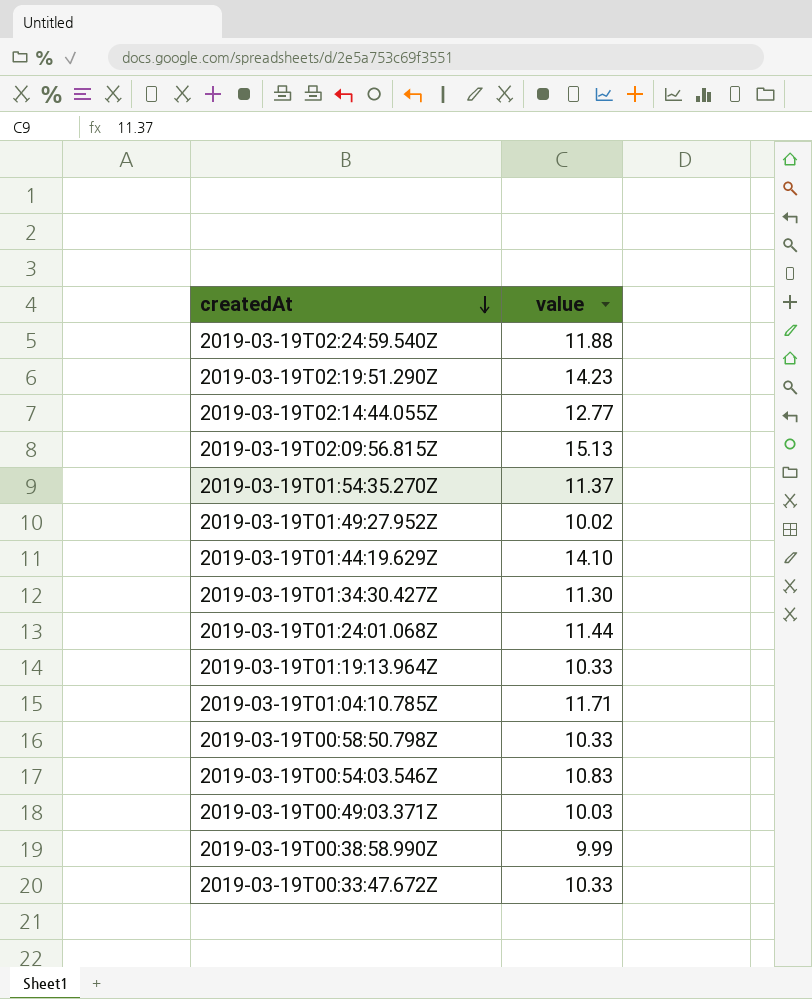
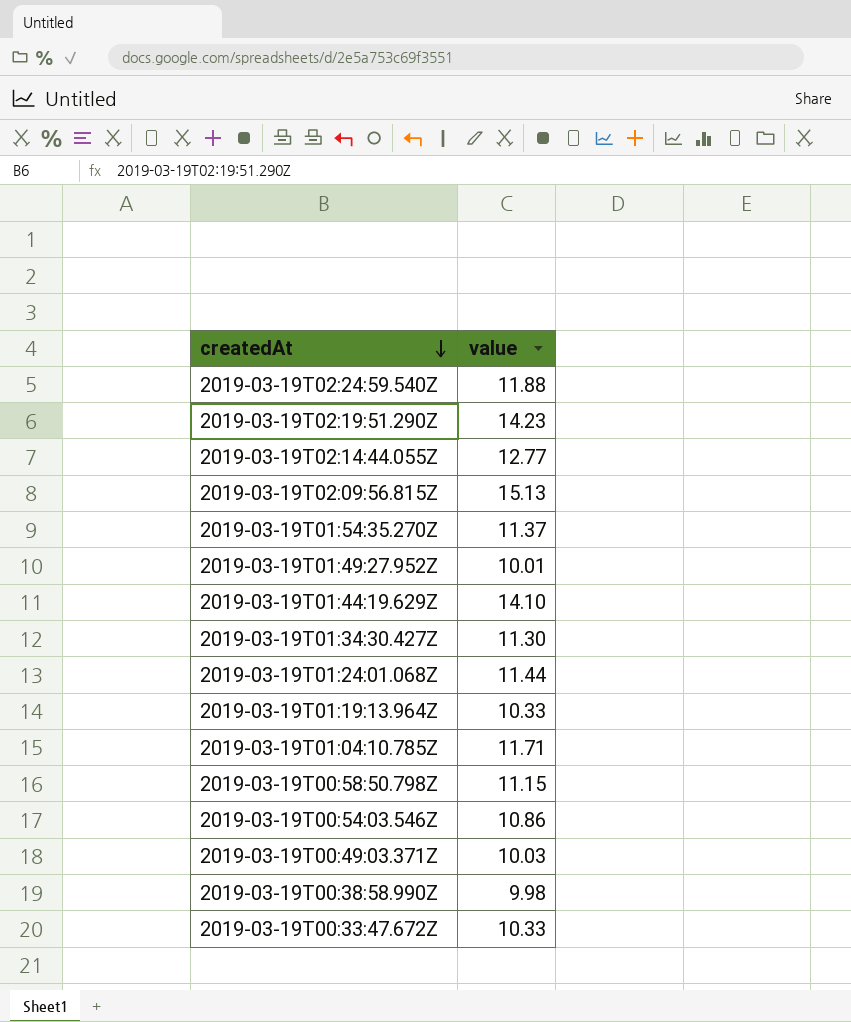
2019-03-19T01:49:27.952Z | value: 10.02 -> 10.01
2019-03-19T00:58:50.798Z | value: 10.33 -> 11.15
2019-03-19T00:54:03.546Z | value: 10.83 -> 10.86
2019-03-19T00:38:58.990Z | value: 9.99 -> 9.98

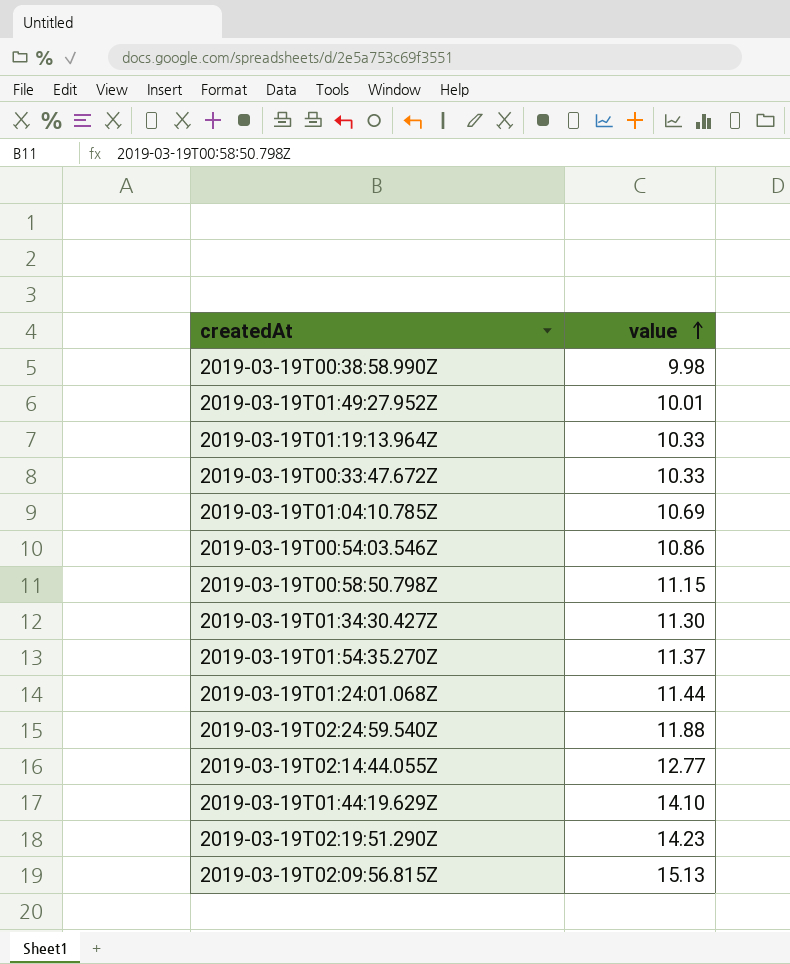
row order: createdAt descending -> value ascending
row 2019-03-19T00:49:03.371Z: 10.03 -> none
2019-03-19T01:04:10.785Z | value: 11.71 -> 10.69

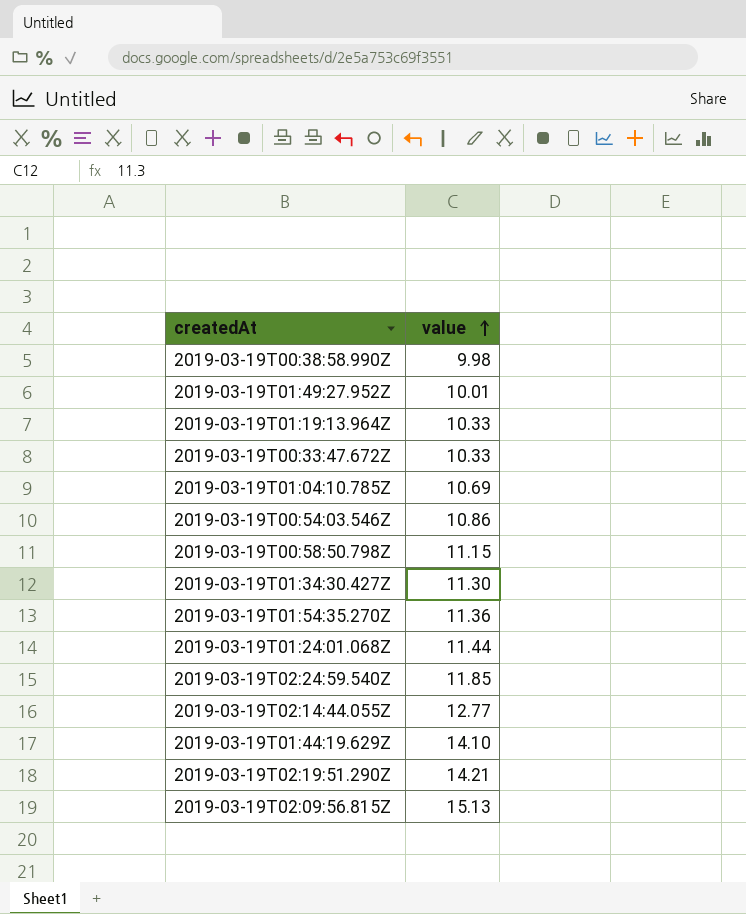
2019-03-19T01:54:35.270Z | value: 11.37 -> 11.36
2019-03-19T02:24:59.540Z | value: 11.88 -> 11.85
2019-03-19T02:19:51.290Z | value: 14.23 -> 14.21

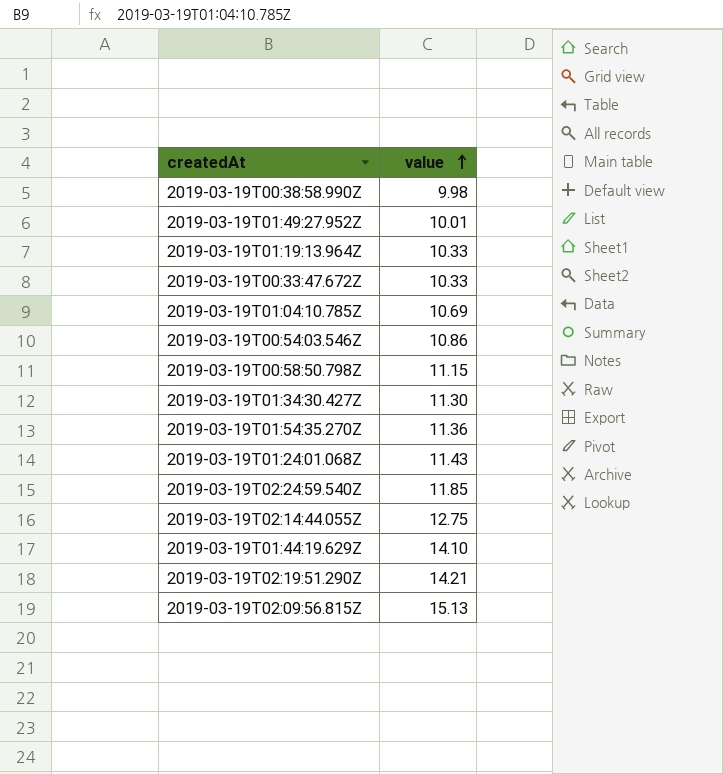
2019-03-19T01:24:01.068Z | value: 11.44 -> 11.43
2019-03-19T02:14:44.055Z | value: 12.77 -> 12.75

